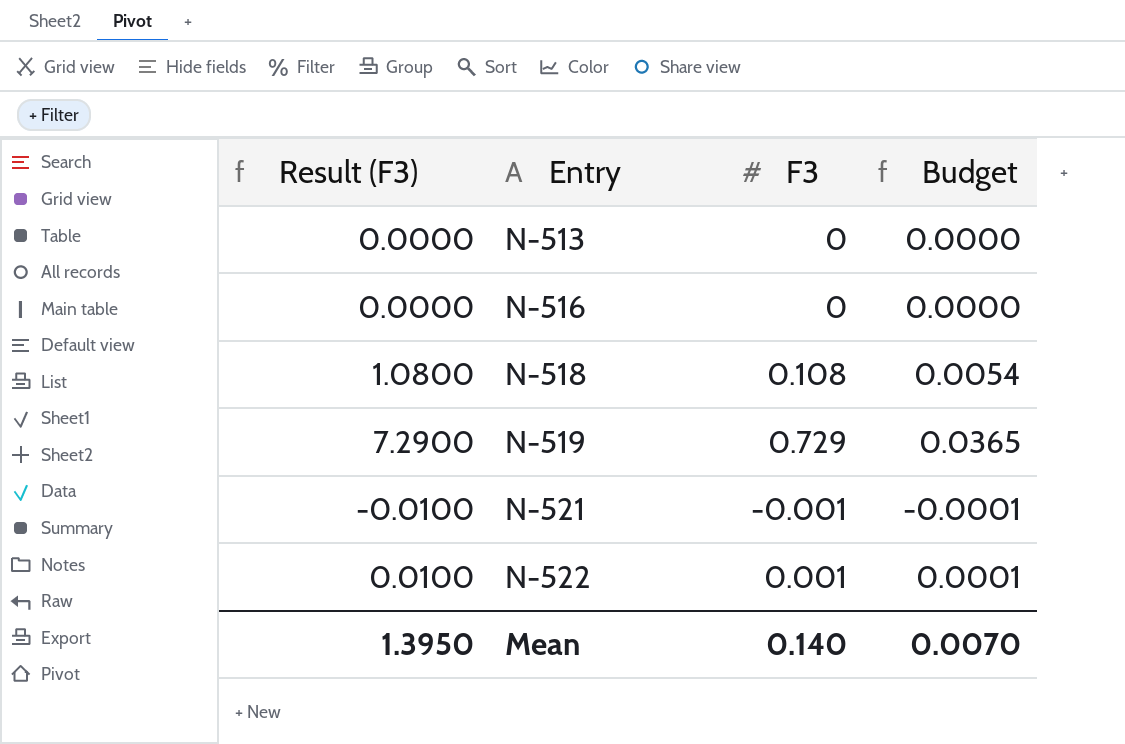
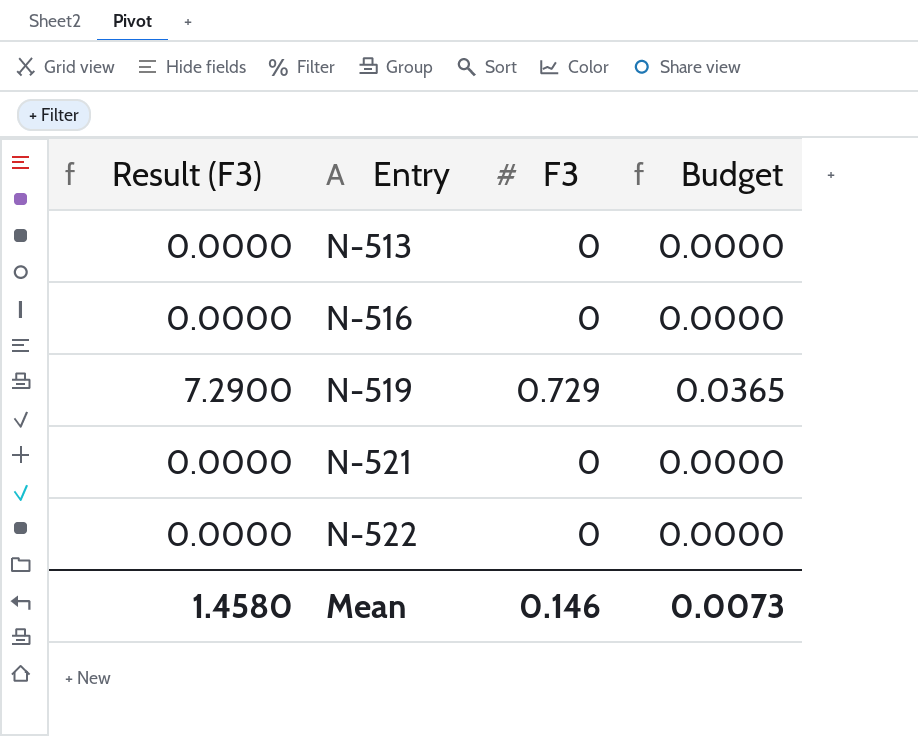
row N-518: 1.0800 | 0.108 | 0.0054 -> none
N-521 | Result (F3): -0.0100 -> 0.0000
N-521 | F3: -0.001 -> 0
N-521 | Budget: -0.0001 -> 0.0000
N-522 | Result (F3): 0.0100 -> 0.0000
N-522 | F3: 0.001 -> 0
N-522 | Budget: 0.0001 -> 0.0000
Mean | Result (F3): 1.3950 -> 1.4580
Mean | F3: 0.140 -> 0.146
Mean | Budget: 0.0070 -> 0.0073

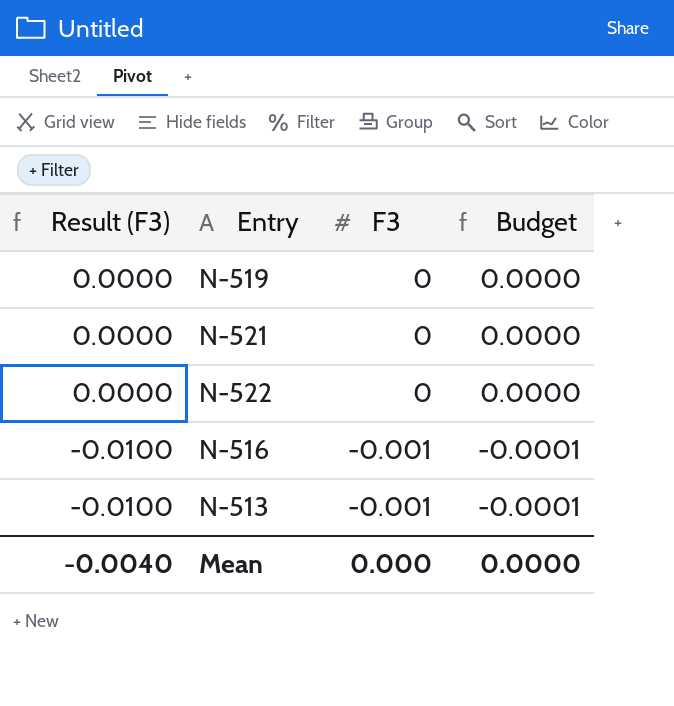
row order: Entry ascending -> Result (F3) descending
N-519 | Result (F3): 7.2900 -> 0.0000
N-519 | F3: 0.729 -> 0
N-519 | Budget: 0.0365 -> 0.0000
N-516 | Result (F3): 0.0000 -> -0.0100
N-516 | F3: 0 -> -0.001
N-516 | Budget: 0.0000 -> -0.0001
N-513 | Result (F3): 0.0000 -> -0.0100
N-513 | F3: 0 -> -0.001
N-513 | Budget: 0.0000 -> -0.0001
Mean | Result (F3): 1.4580 -> -0.0040
Mean | F3: 0.146 -> 0.000
Mean | Budget: 0.0073 -> 0.0000

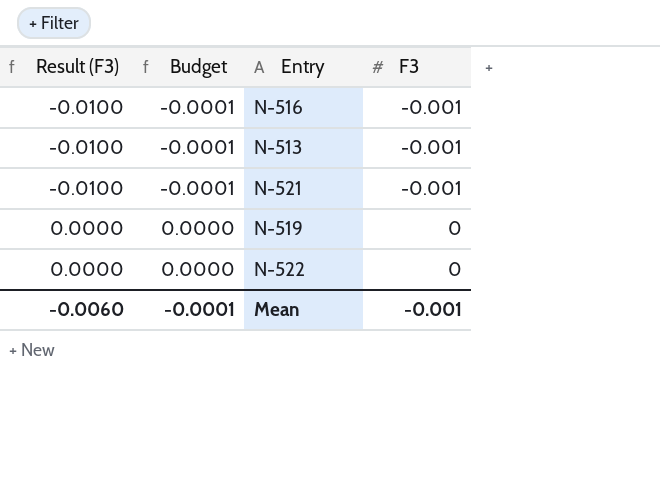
row order: Result (F3) descending -> Result (F3) ascending
column Budget | position: 4 -> 2
N-521 | Result (F3): 0.0000 -> -0.0100
N-521 | Budget: 0.0000 -> -0.0001
N-521 | F3: 0 -> -0.001
Mean | Result (F3): -0.0040 -> -0.0060
Mean | Budget: 0.0000 -> -0.0001
Mean | F3: 0.000 -> -0.001

